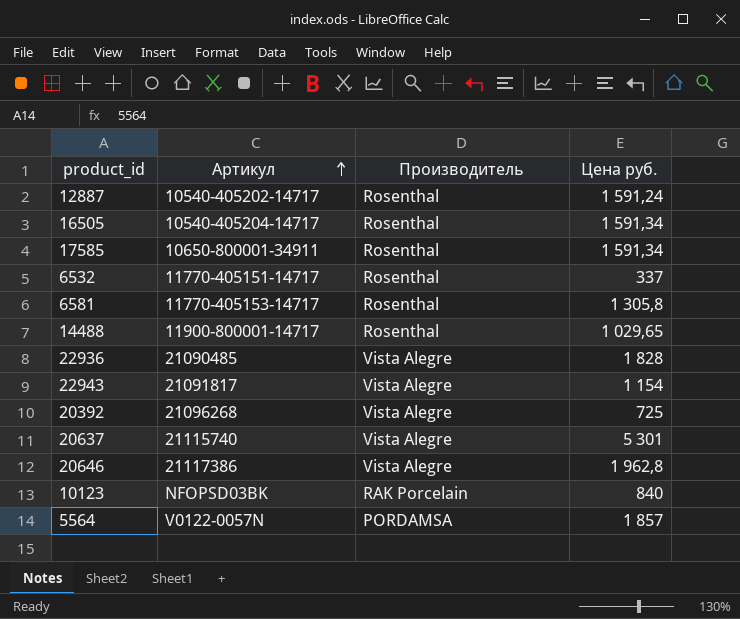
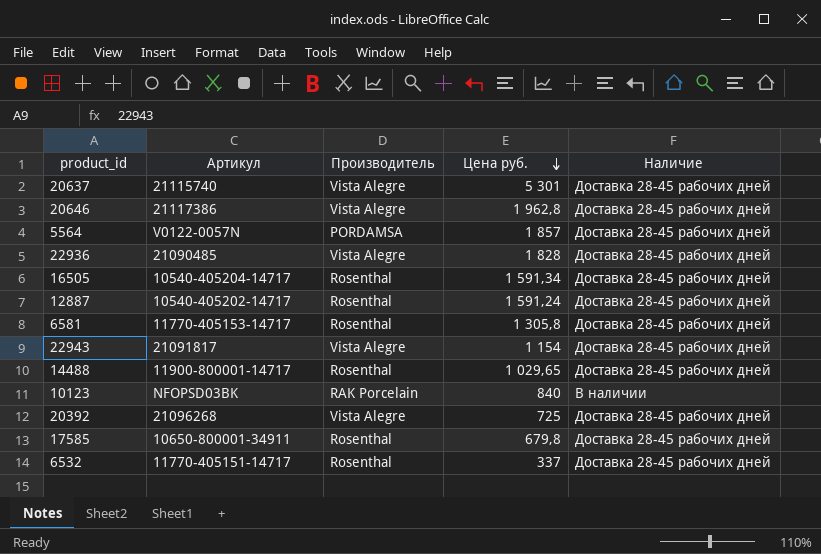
row order: Артикул ascending -> Цена руб. descending
column Наличие | position: none -> 5
17585 | Цена руб.: 1 591,34 -> 679,8

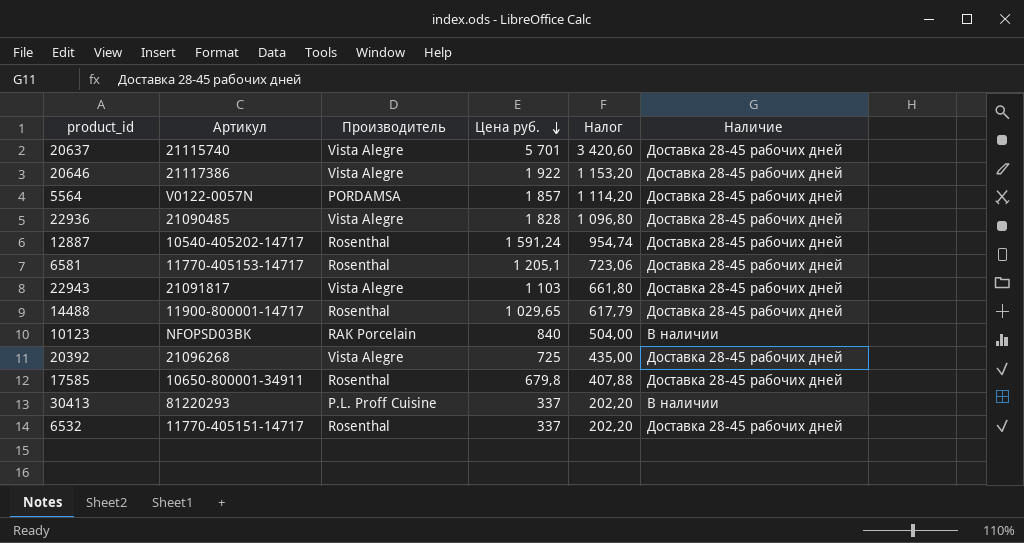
column Налог | formula: none -> [Цена руб.] * 0,6
row 16505: 10540-405204-14717 | Rosenthal | 1 591,34 | Доставка 28-45 рабочих дней -> none
20637 | Цена руб.: 5 301 -> 5 701
20646 | Цена руб.: 1 962,8 -> 1 922
6581 | Цена руб.: 1 305,8 -> 1 205,1
22943 | Цена руб.: 1 154 -> 1 103
row 30413: none -> 81220293 | P.L. Proff Cuisine | 337 | 202,20 | В наличии

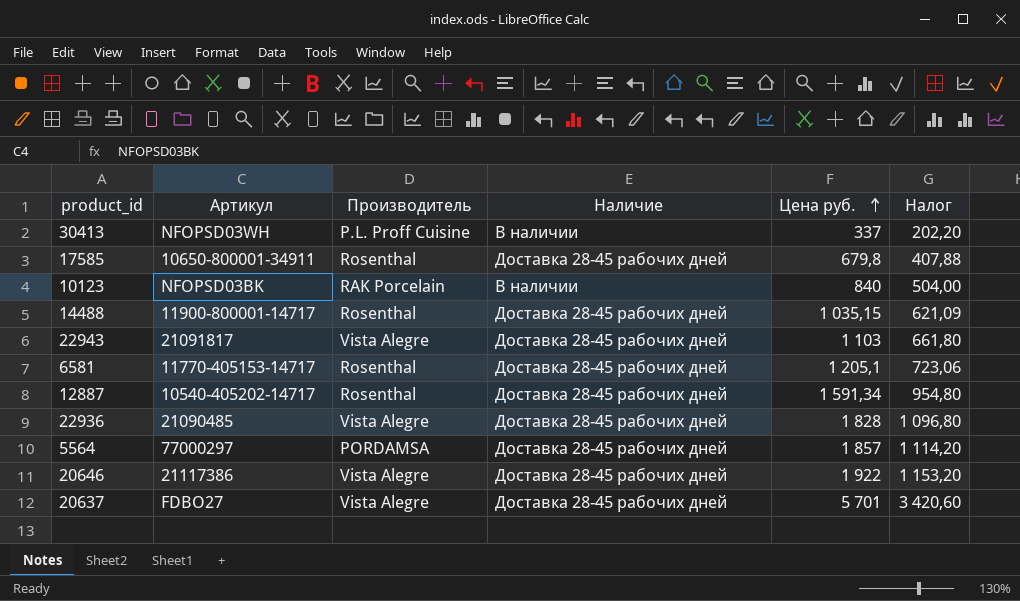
row order: Цена руб. descending -> Цена руб. ascending
column Наличие | position: 6 -> 4
row 20392: 21096268 | Vista Alegre | 725 | 435,00 | Доставка 28-45 рабочих дней -> none
row 6532: 11770-405151-14717 | Rosenthal | 337 | 202,20 | Доставка 28-45 рабочих дней -> none
30413 | Артикул: 81220293 -> NFOPSD03WH
14488 | Цена руб.: 1 029,65 -> 1 035,15
14488 | Налог: 617,79 -> 621,09
12887 | Цена руб.: 1 591,24 -> 1 591,34
12887 | Налог: 954,74 -> 954,80
5564 | Артикул: V0122-0057N -> 77000297
20637 | Артикул: 21115740 -> FDBO27

